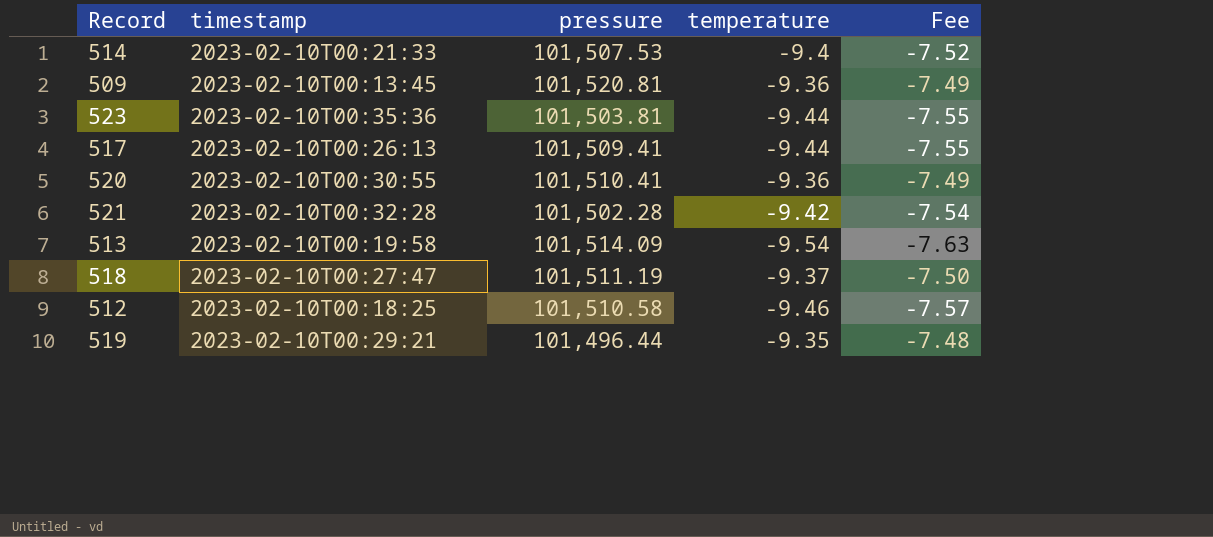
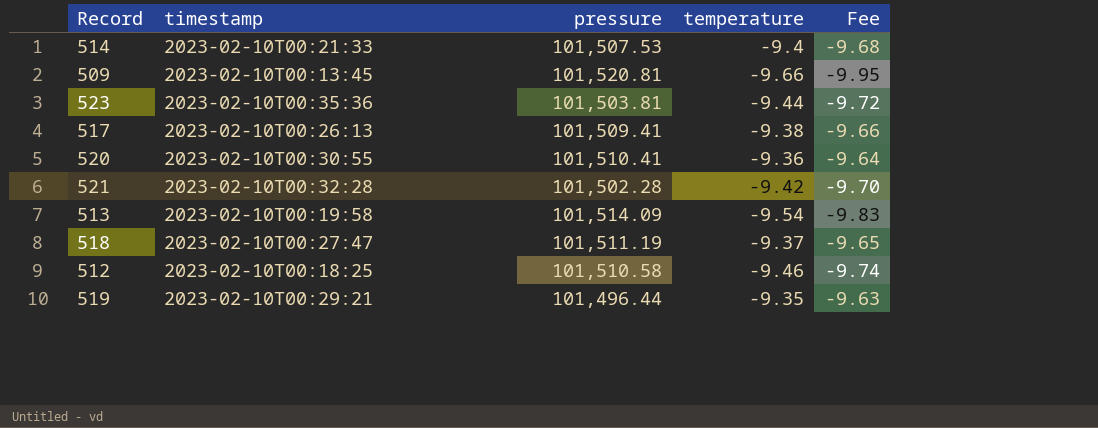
column Fee | formula: [temperature] * 0.8 -> [temperature] * 1.03
509 | temperature: -9.36 -> -9.66
517 | temperature: -9.44 -> -9.38

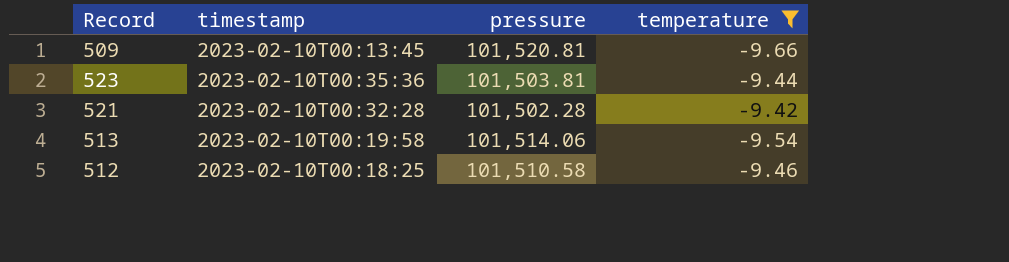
filter: none -> temperature <= -9.42
column Fee | formula: [temperature] * 1.03 -> none
513 | pressure: 101,514.09 -> 101,514.06

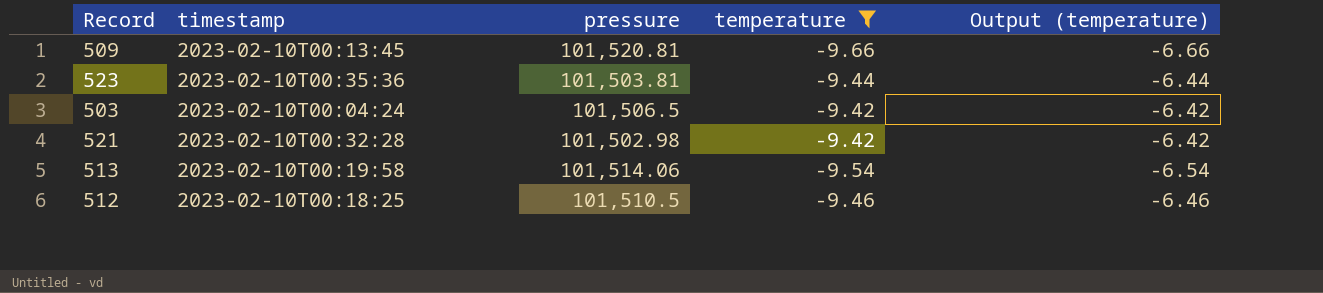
column Output (temperature) | formula: none -> [temperature] + 3
row 503: none -> 2023-02-10T00:04:24 | 101,506.5 | -9.42 | -6.42
521 | pressure: 101,502.28 -> 101,502.98
512 | pressure: 101,510.58 -> 101,510.5

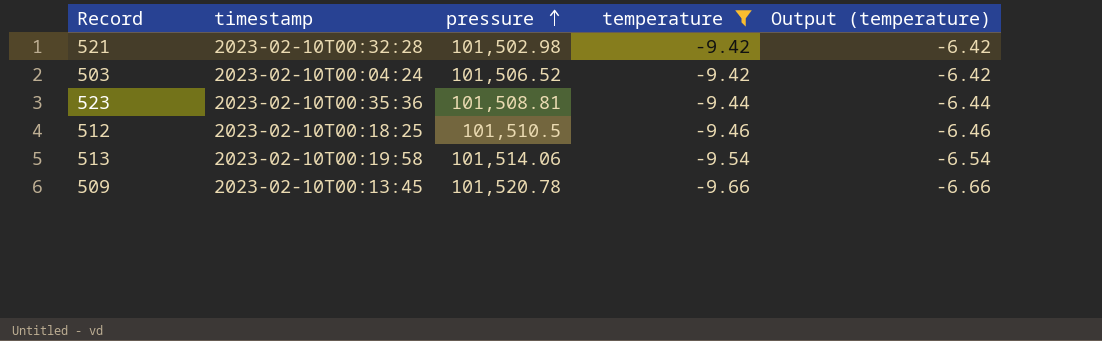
row order: none -> pressure ascending
503 | pressure: 101,506.5 -> 101,506.52
523 | pressure: 101,503.81 -> 101,508.81
509 | pressure: 101,520.81 -> 101,520.78

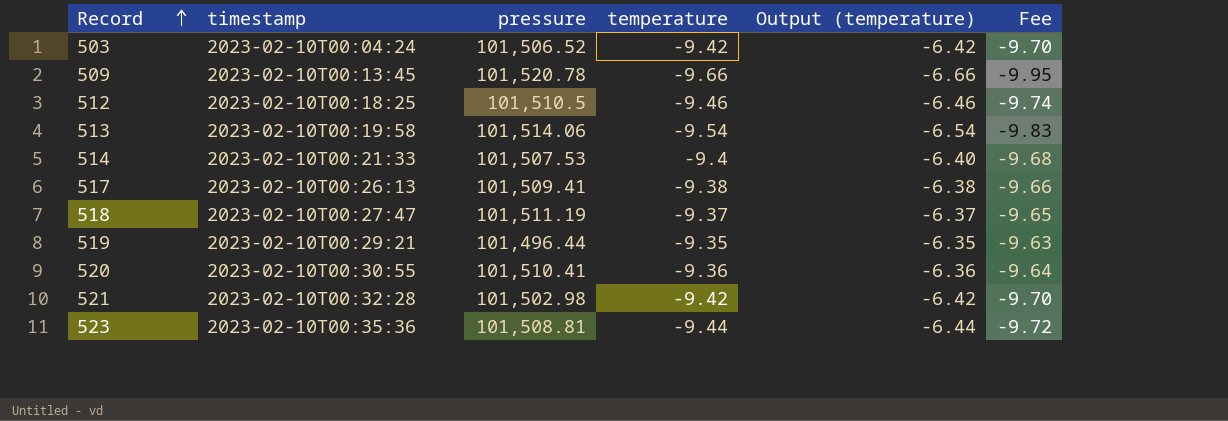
filter: temperature <= -9.42 -> none
row order: pressure ascending -> Record ascending
column Fee | formula: none -> [temperature] * 1.03

